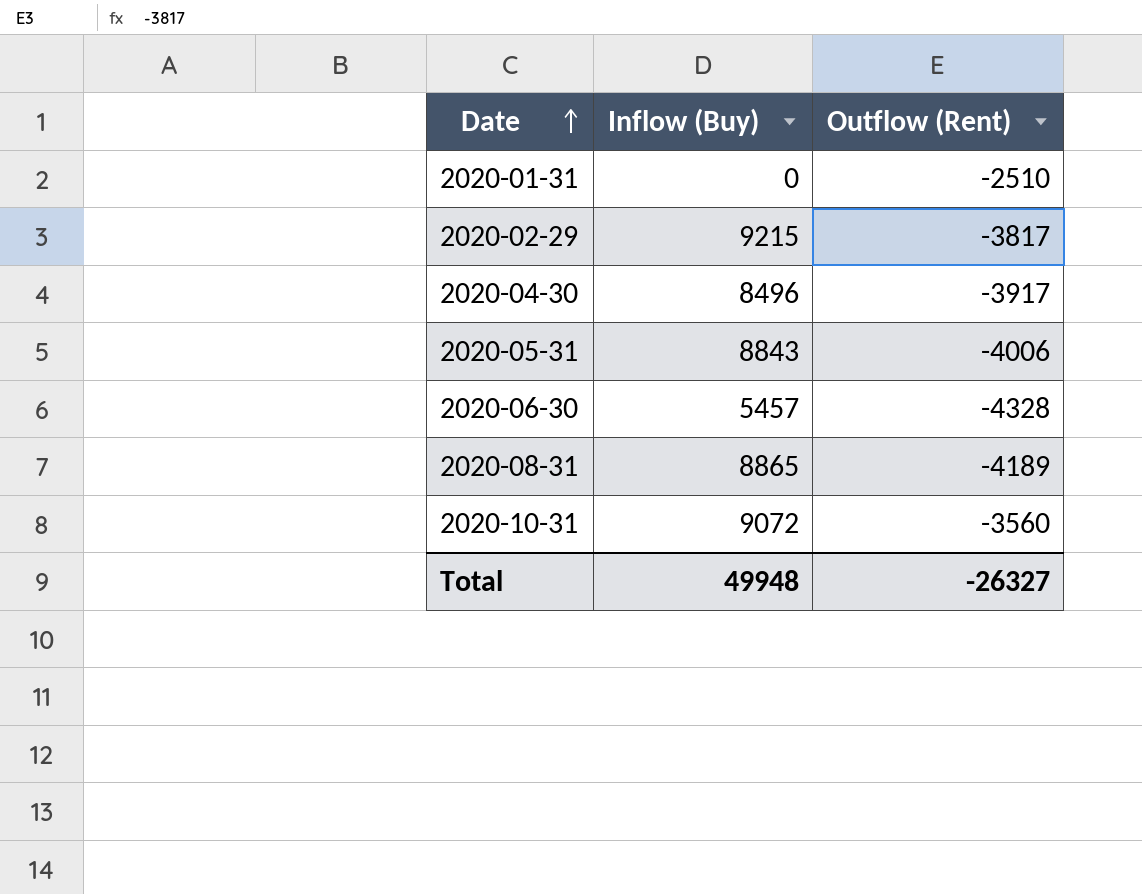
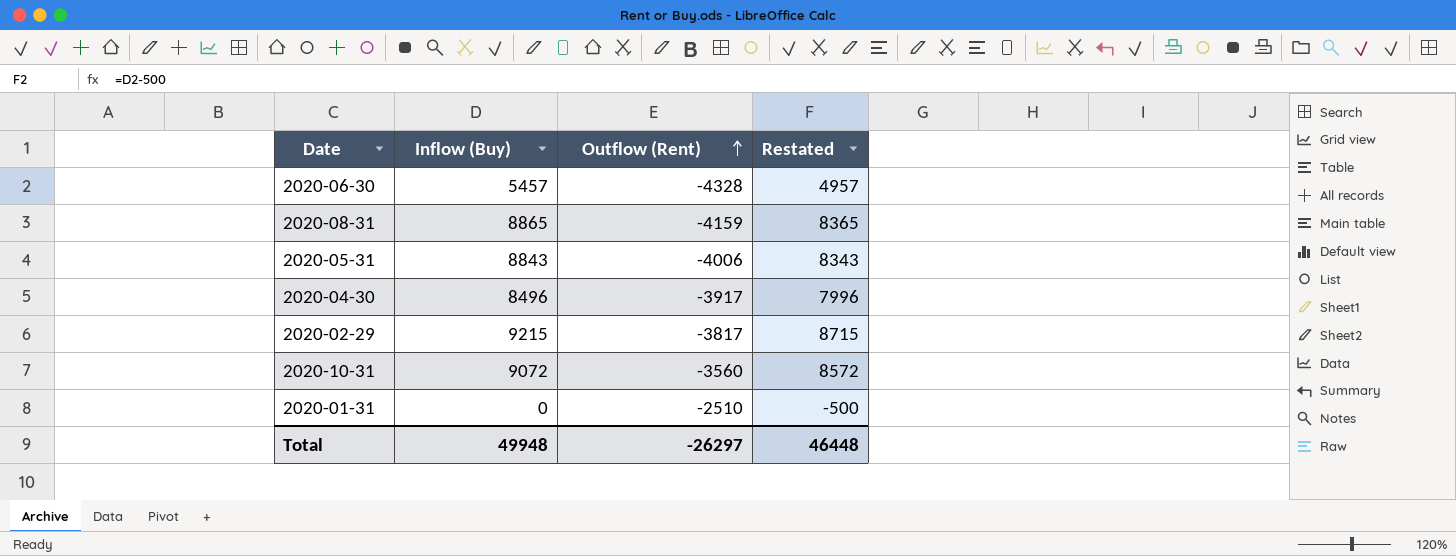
row order: Date ascending -> Outflow (Rent) ascending
column Restated | formula: none -> [Inflow (Buy)] - 500
2020-08-31 | Outflow (Rent): -4189 -> -4159
Total | Outflow (Rent): -26327 -> -26297

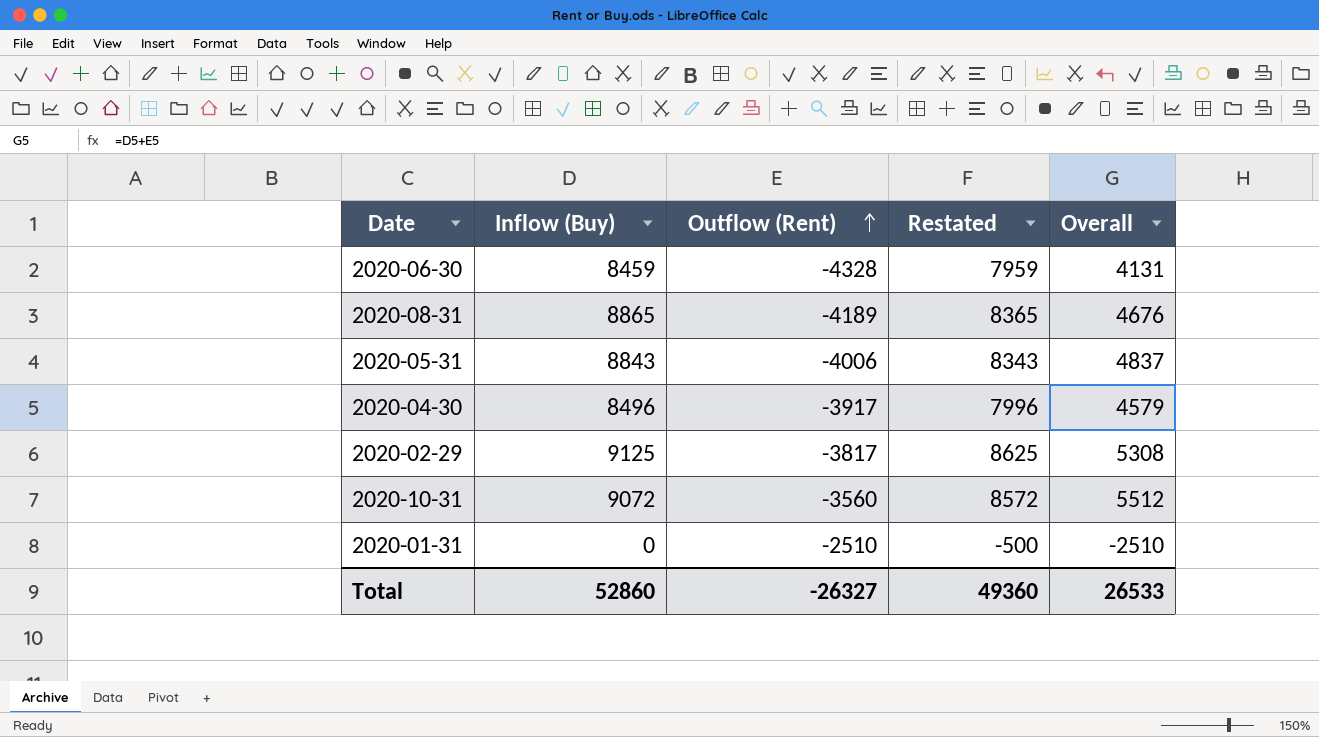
column Overall | formula: none -> [Inflow (Buy)] + [Outflow (Rent)]
2020-06-30 | Inflow (Buy): 5457 -> 8459
2020-06-30 | Restated: 4957 -> 7959
2020-08-31 | Outflow (Rent): -4159 -> -4189
2020-02-29 | Inflow (Buy): 9215 -> 9125
2020-02-29 | Restated: 8715 -> 8625
Total | Inflow (Buy): 49948 -> 52860
Total | Outflow (Rent): -26297 -> -26327
Total | Restated: 46448 -> 49360

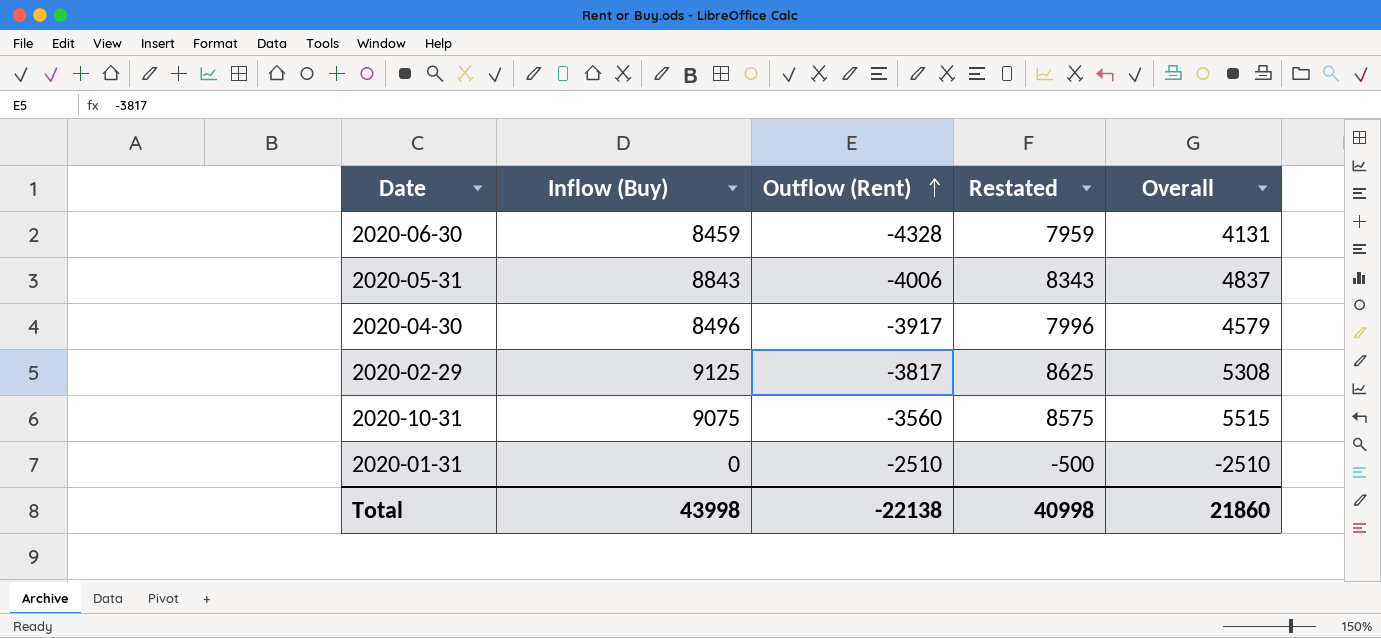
row 2020-08-31: 8865 | -4189 | 8365 | 4676 -> none
2020-10-31 | Inflow (Buy): 9072 -> 9075
2020-10-31 | Restated: 8572 -> 8575
2020-10-31 | Overall: 5512 -> 5515
Total | Inflow (Buy): 52860 -> 43998
Total | Outflow (Rent): -26327 -> -22138
Total | Restated: 49360 -> 40998
Total | Overall: 26533 -> 21860

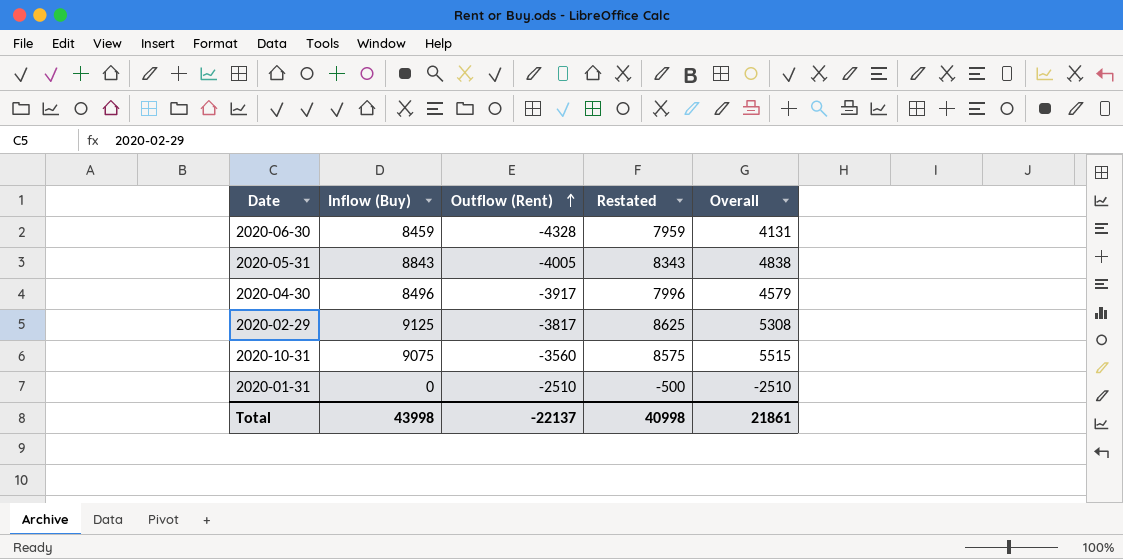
2020-05-31 | Outflow (Rent): -4006 -> -4005
2020-05-31 | Overall: 4837 -> 4838
Total | Outflow (Rent): -22138 -> -22137
Total | Overall: 21860 -> 21861

